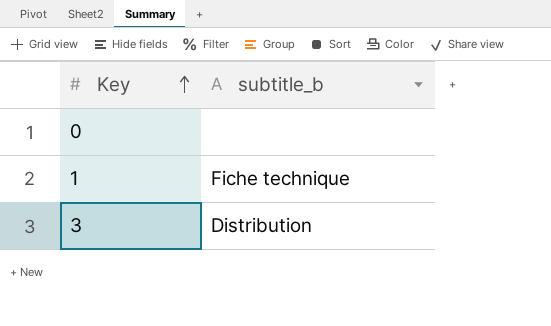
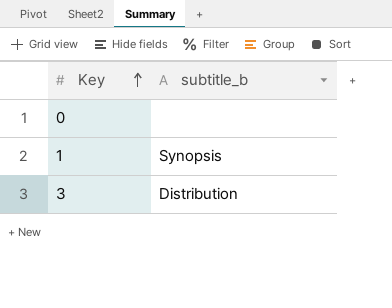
1 | subtitle_b: Fiche technique -> Synopsis

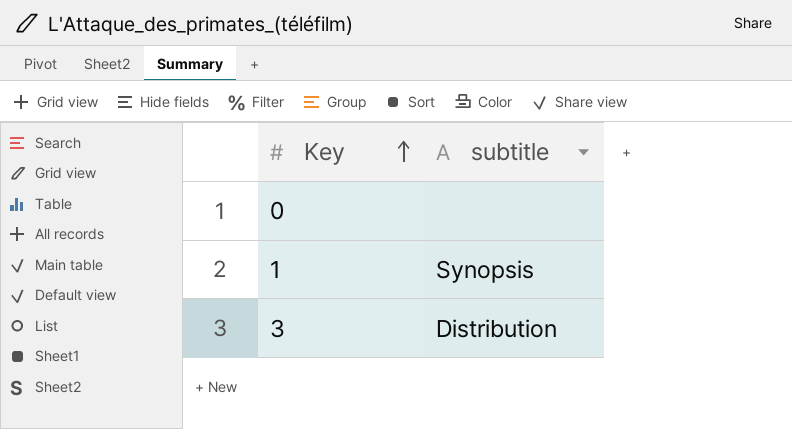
column name: subtitle_b -> subtitle

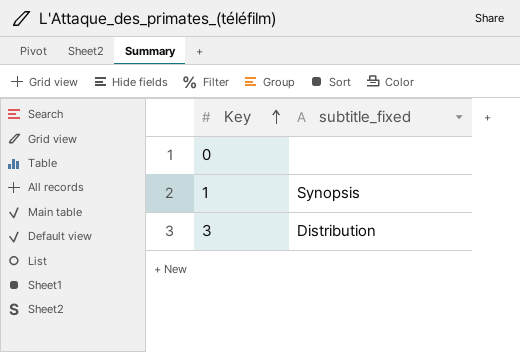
column name: subtitle -> subtitle_fixed

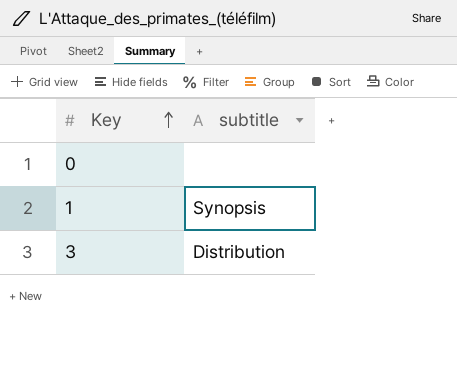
column name: subtitle_fixed -> subtitle

